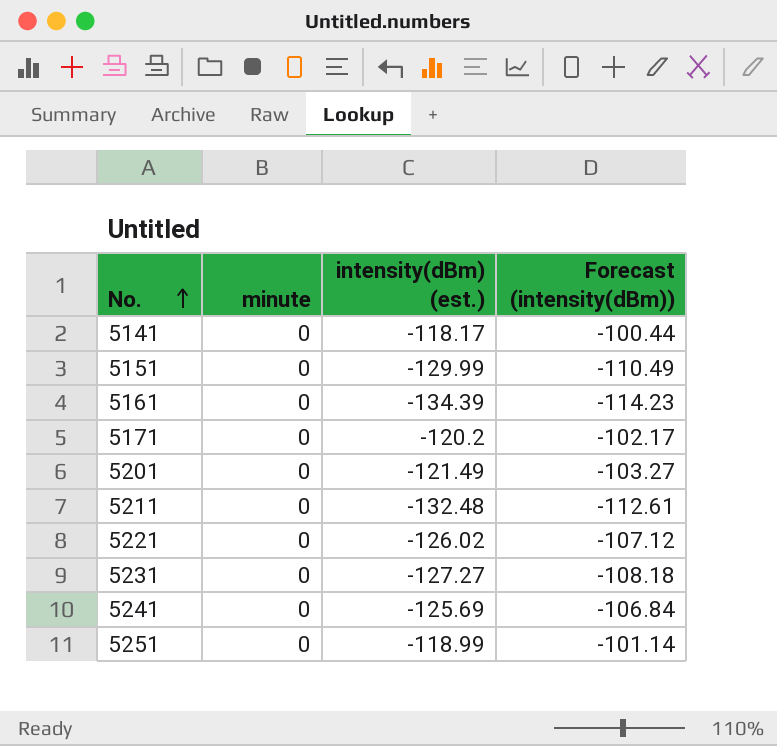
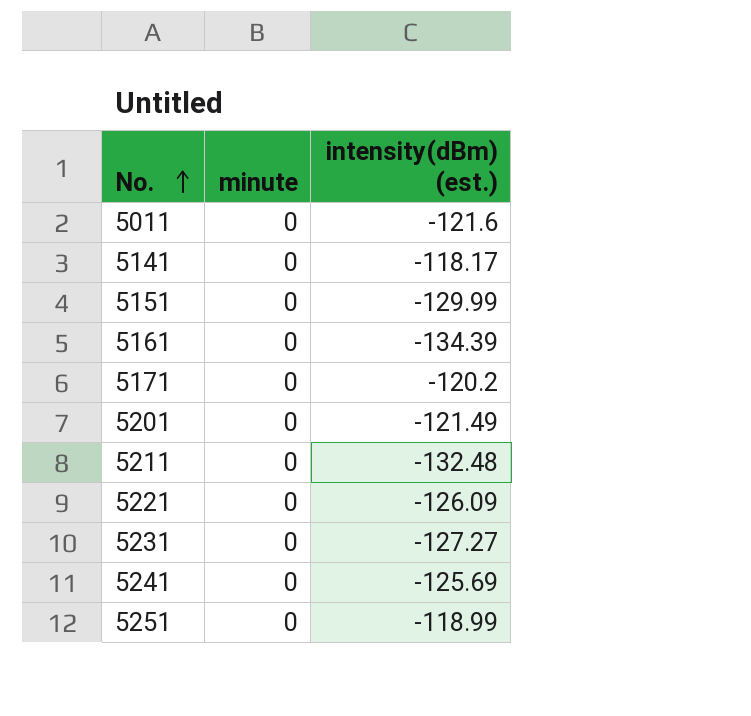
column Forecast (intensity(dBm)) | formula: [intensity(dBm) (est.)] * 0.85 -> none
row 5011: none -> 0 | -121.6
5221 | intensity(dBm) (est.): -126.02 -> -126.09

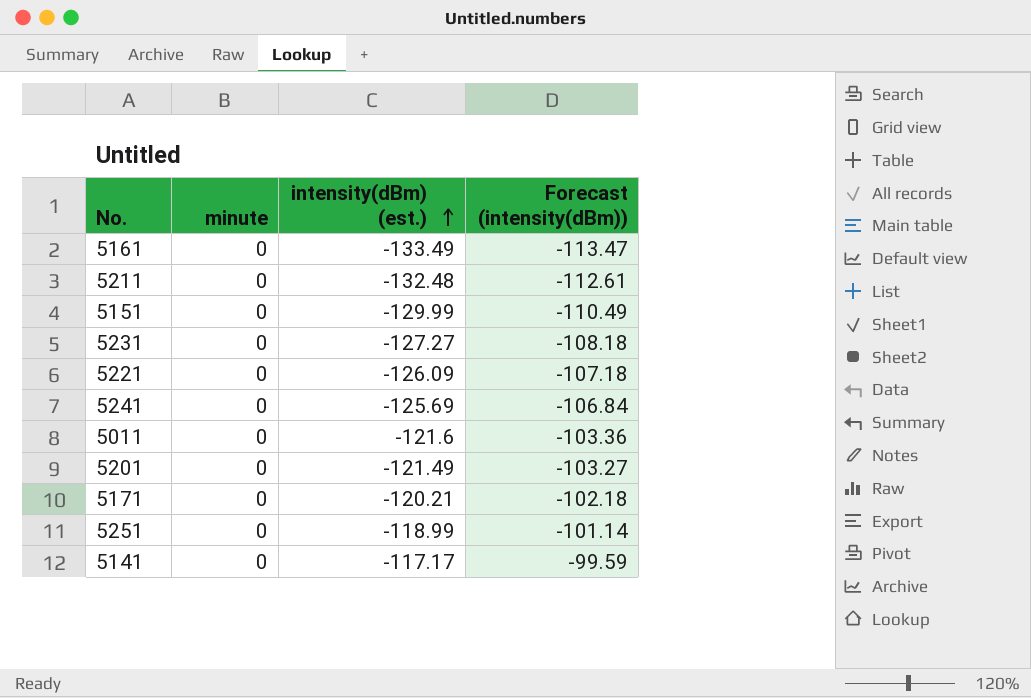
row order: No. ascending -> intensity(dBm) (est.) ascending
column Forecast (intensity(dBm)) | formula: none -> [intensity(dBm) (est.)] * 0.85
5161 | intensity(dBm) (est.): -134.39 -> -133.49
5171 | intensity(dBm) (est.): -120.2 -> -120.21
5141 | intensity(dBm) (est.): -118.17 -> -117.17

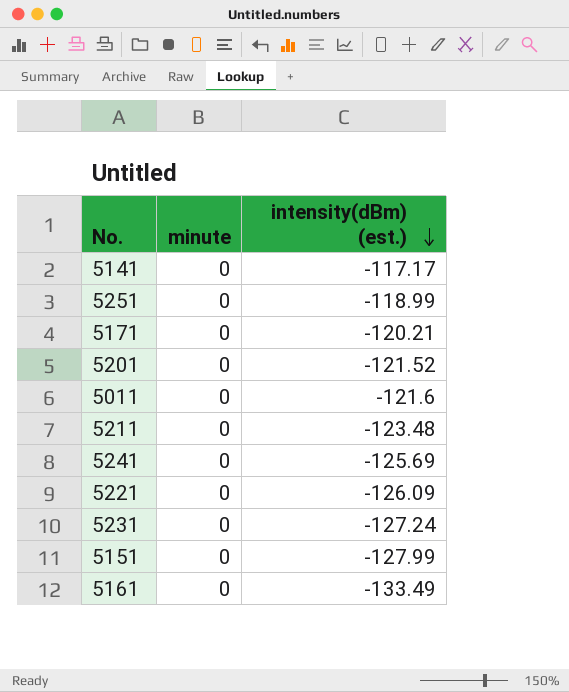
row order: intensity(dBm) (est.) ascending -> intensity(dBm) (est.) descending
column Forecast (intensity(dBm)) | formula: [intensity(dBm) (est.)] * 0.85 -> none
5201 | intensity(dBm) (est.): -121.49 -> -121.52
5211 | intensity(dBm) (est.): -132.48 -> -123.48
5231 | intensity(dBm) (est.): -127.27 -> -127.24
5151 | intensity(dBm) (est.): -129.99 -> -127.99

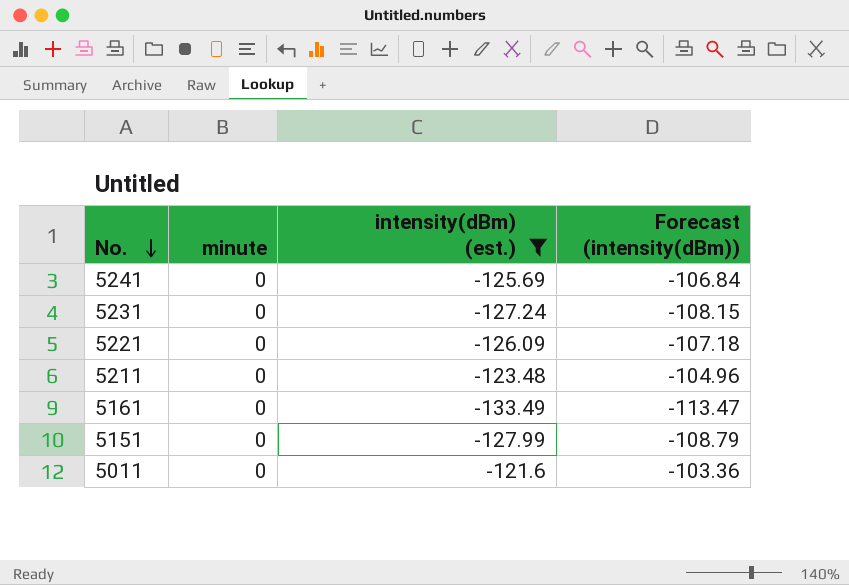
filter: none -> intensity(dBm) (est.) <= -121.6
row order: intensity(dBm) (est.) descending -> No. descending
column Forecast (intensity(dBm)) | formula: none -> [intensity(dBm) (est.)] * 0.85

